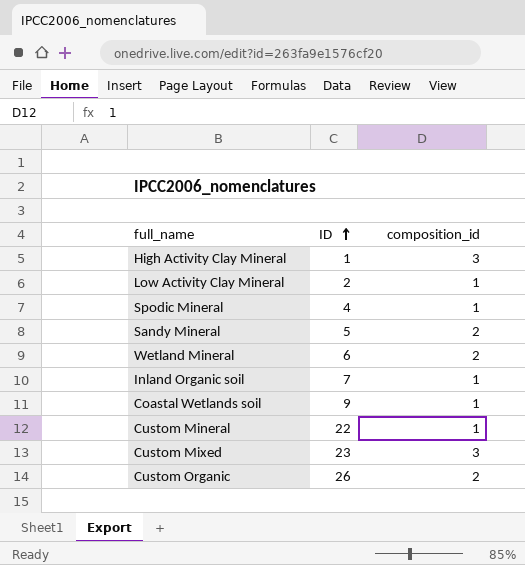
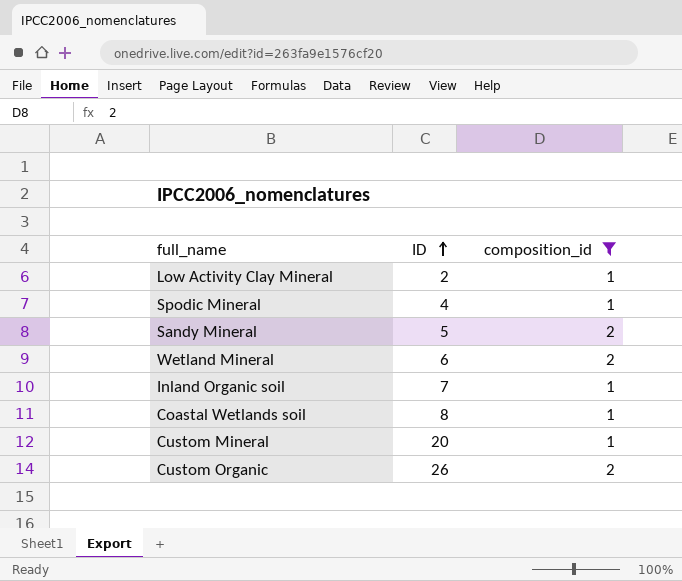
filter: none -> composition_id != 3
Coastal Wetlands soil | ID: 9 -> 8
Custom Mineral | ID: 22 -> 20

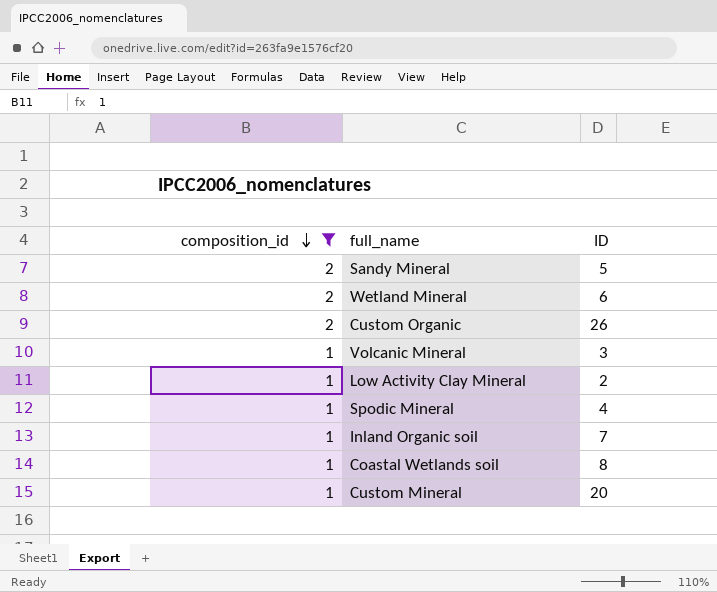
row order: ID ascending -> composition_id descending
column composition_id | position: 3 -> 1
row Volcanic Mineral: none -> 1 | 3

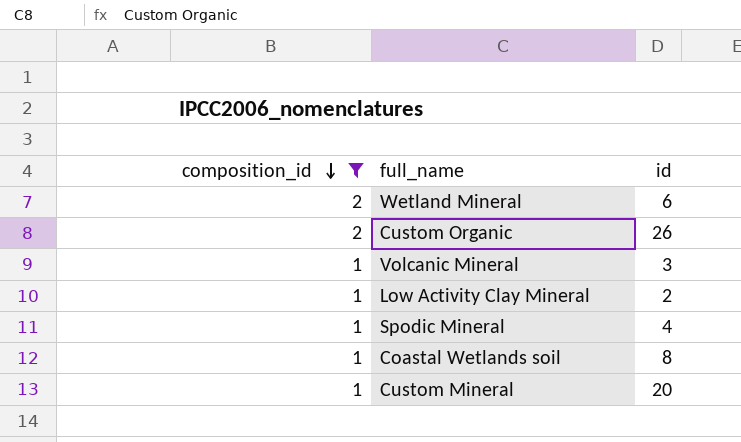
column name: ID -> id
row Sandy Mineral: 2 | 5 -> none
row Inland Organic soil: 1 | 7 -> none

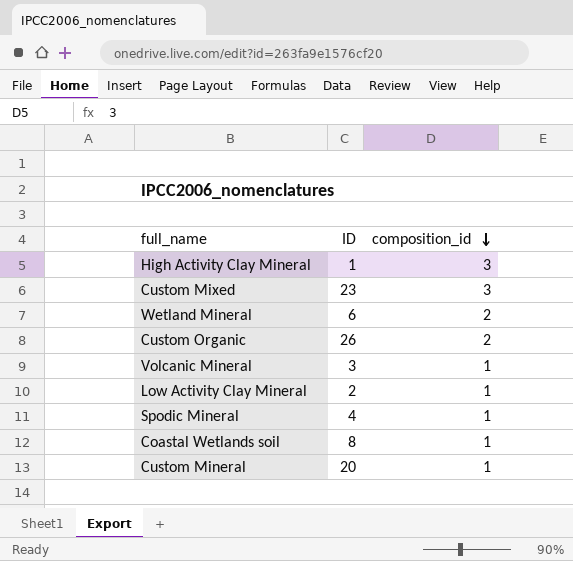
filter: composition_id != 3 -> none
column name: id -> ID
column composition_id | position: 1 -> 3

